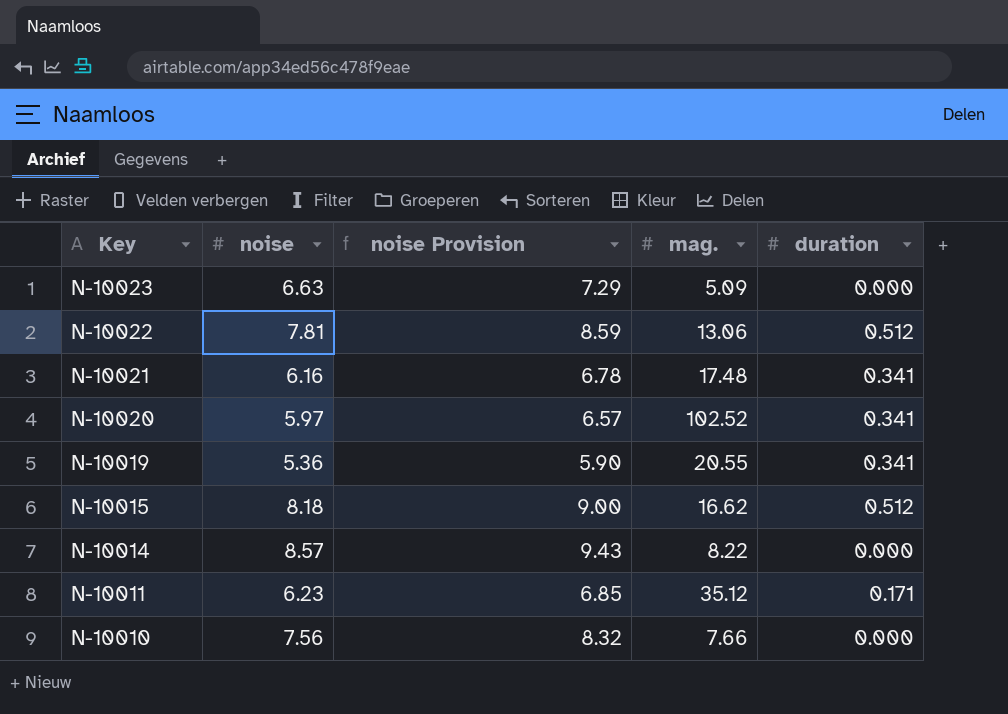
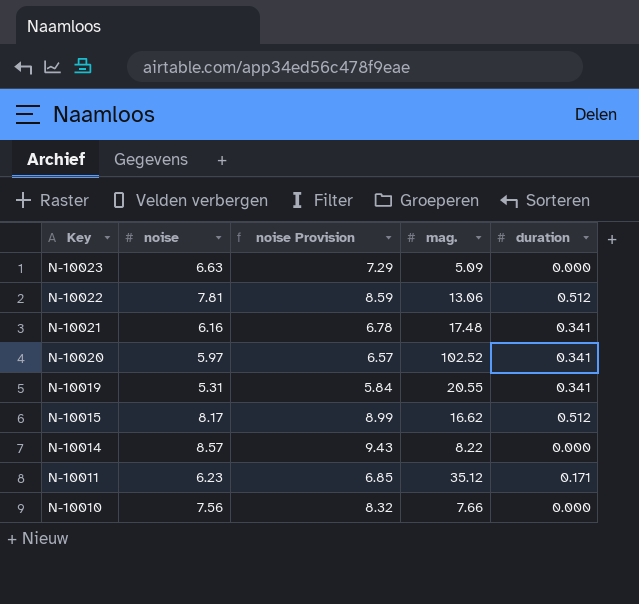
N-10019 | noise: 5.36 -> 5.31
N-10019 | noise Provision: 5.90 -> 5.84
N-10015 | noise: 8.18 -> 8.17
N-10015 | noise Provision: 9.00 -> 8.99

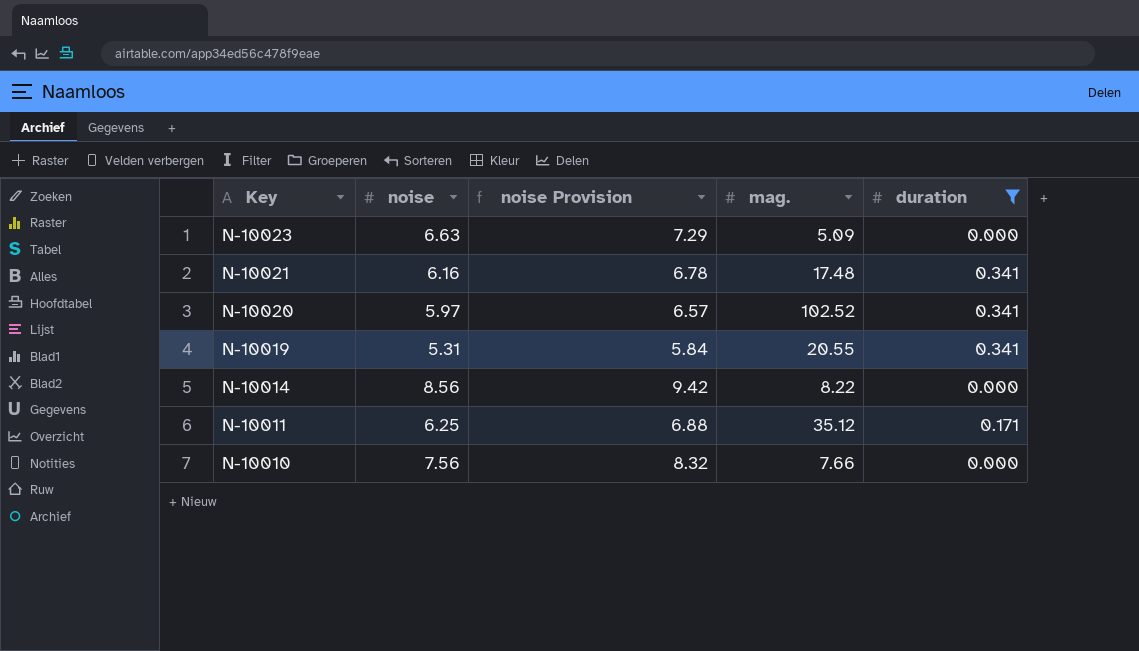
filter: none -> duration != 0.512
N-10014 | noise: 8.57 -> 8.56
N-10014 | noise Provision: 9.43 -> 9.42
N-10011 | noise: 6.23 -> 6.25
N-10011 | noise Provision: 6.85 -> 6.88

